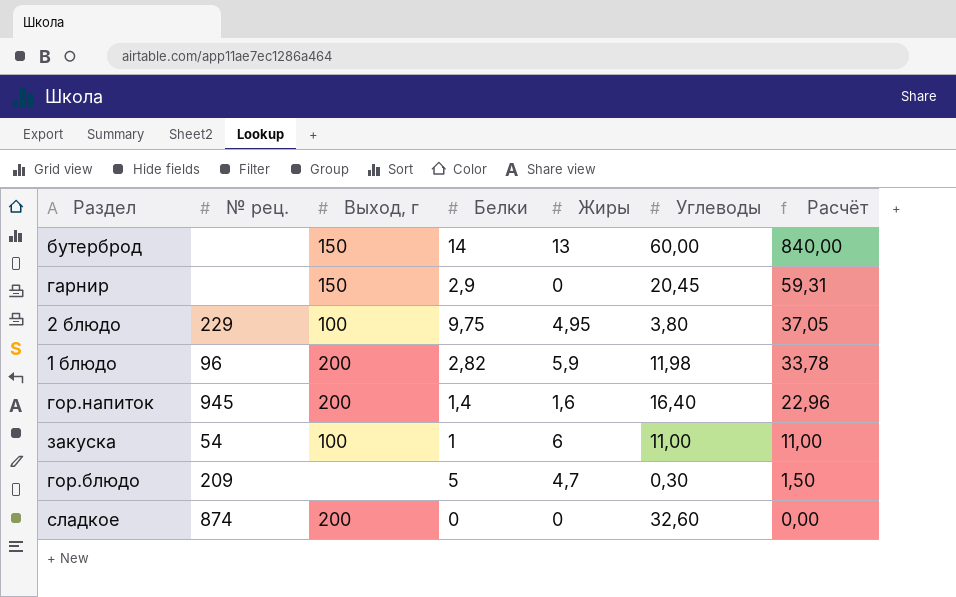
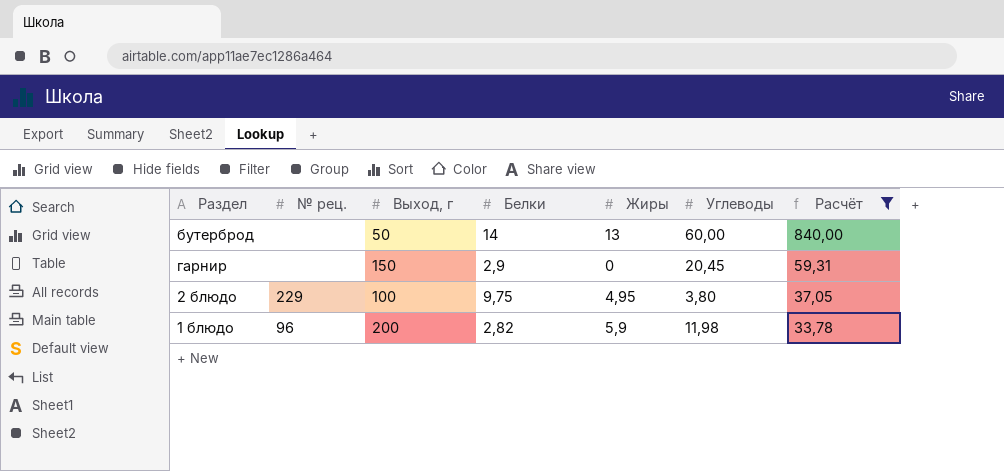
filter: none -> Расчёт >= 33,78
бутерброд | Выход, г: 150 -> 50

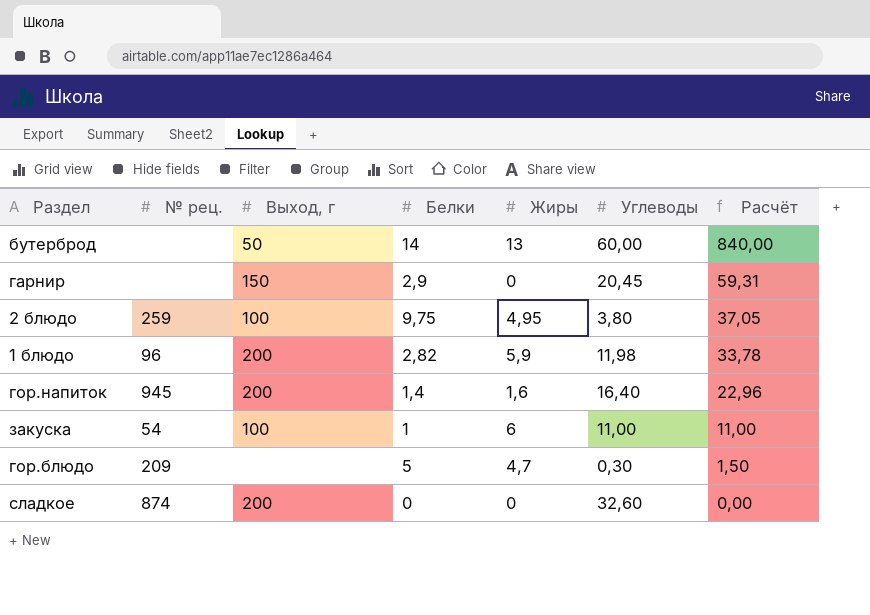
filter: Расчёт >= 33,78 -> none
2 блюдо | № рец.: 229 -> 259

